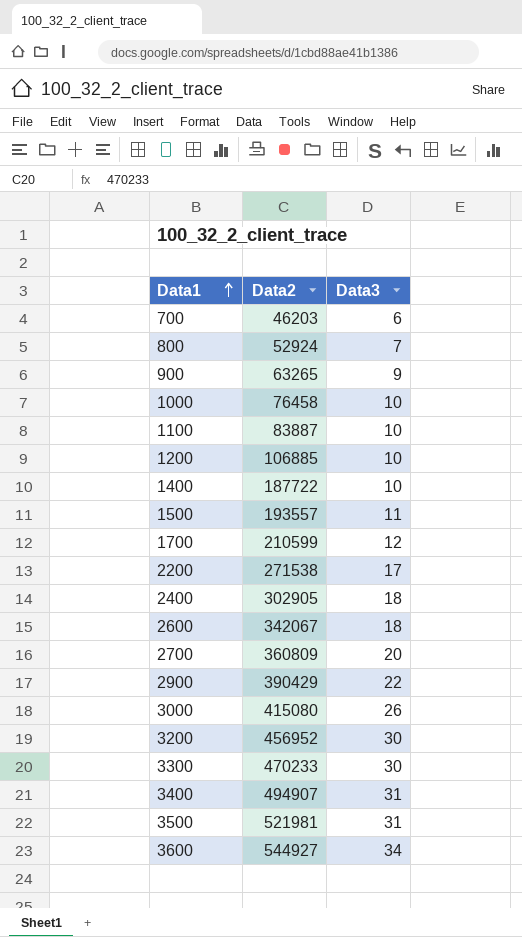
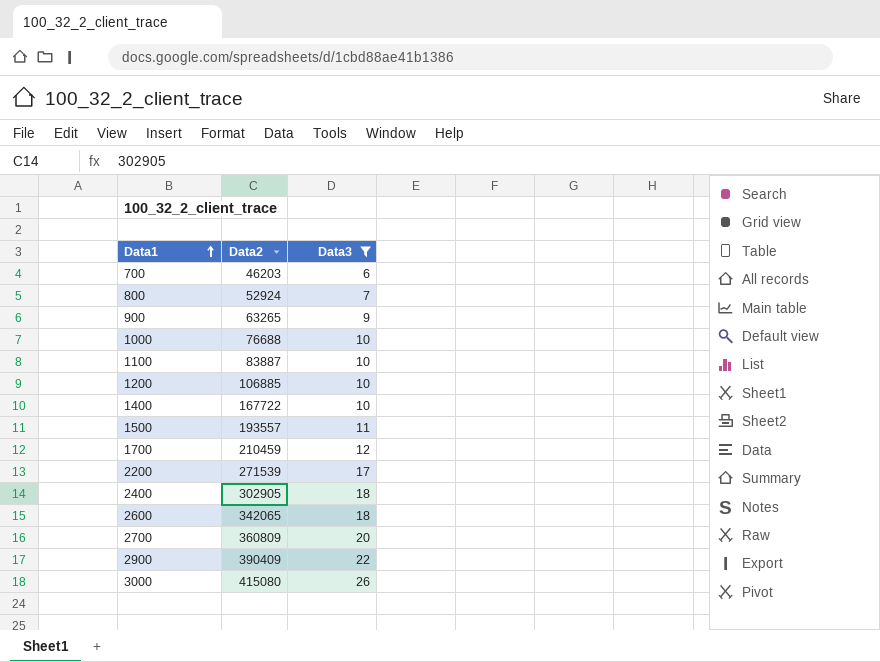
filter: none -> Data3 <= 26
1000 | Data2: 76458 -> 76688
1400 | Data2: 187722 -> 167722
1700 | Data2: 210599 -> 210459
2200 | Data2: 271538 -> 271539
2600 | Data2: 342067 -> 342065
2900 | Data2: 390429 -> 390409

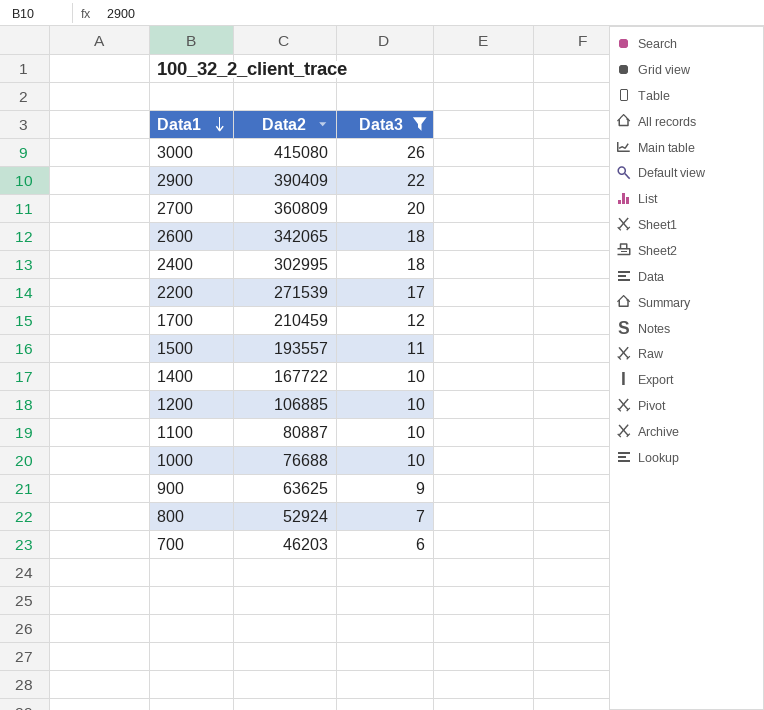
row order: Data1 ascending -> Data1 descending
2400 | Data2: 302905 -> 302995
1100 | Data2: 83887 -> 80887
900 | Data2: 63265 -> 63625

